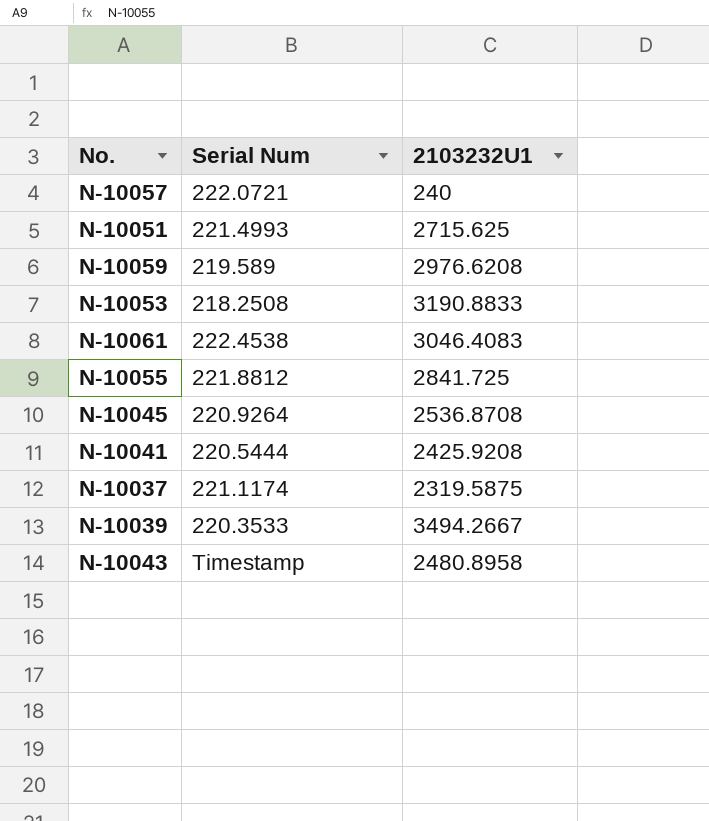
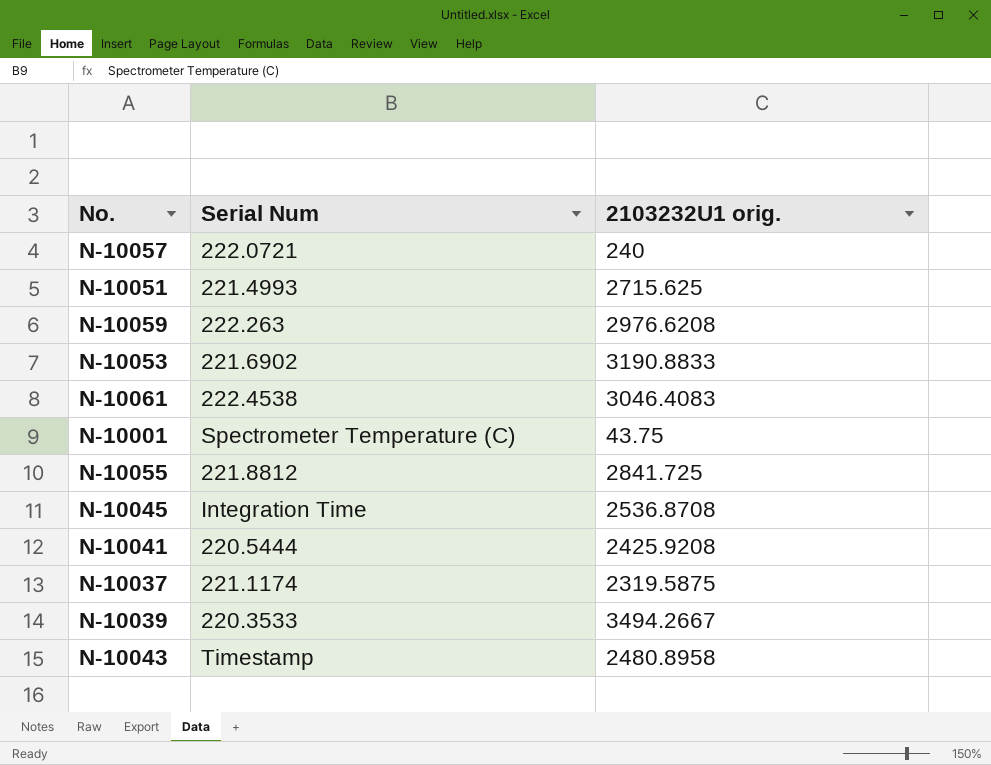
column name: 2103232U1 -> 2103232U1 orig.
N-10059 | Serial Num: 219.589 -> 222.263
N-10053 | Serial Num: 218.2508 -> 221.6902
row N-10001: none -> Spectrometer Temperature (C) | 43.75
N-10045 | Serial Num: 220.9264 -> Integration Time

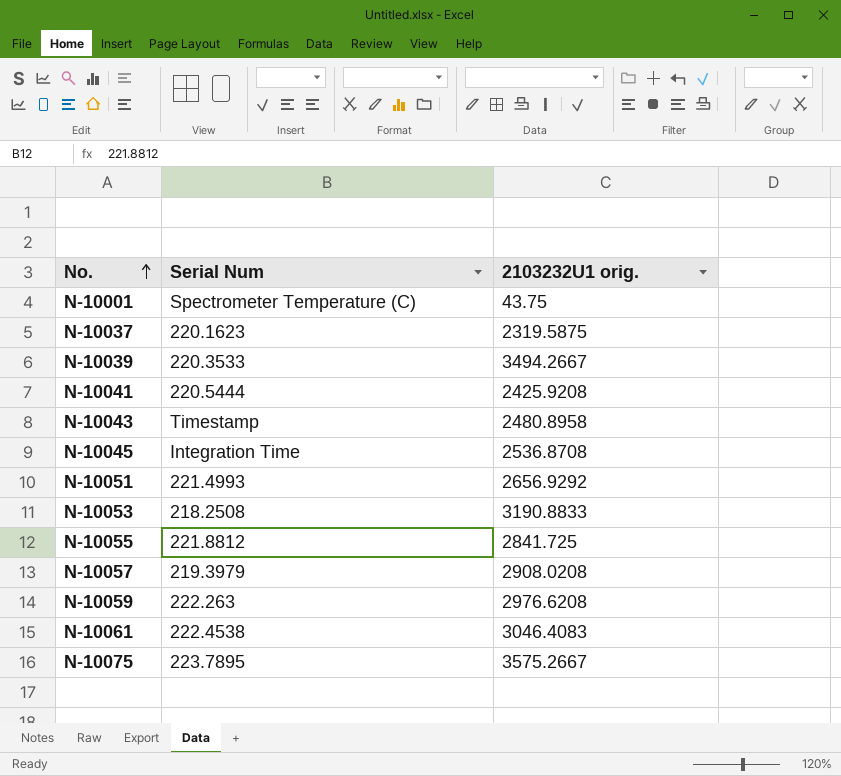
row order: none -> No. ascending
N-10037 | Serial Num: 221.1174 -> 220.1623
N-10051 | 2103232U1 orig.: 2715.625 -> 2656.9292
N-10053 | Serial Num: 221.6902 -> 218.2508
N-10057 | Serial Num: 222.0721 -> 219.3979
N-10057 | 2103232U1 orig.: 240 -> 2908.0208
row N-10075: none -> 223.7895 | 3575.2667

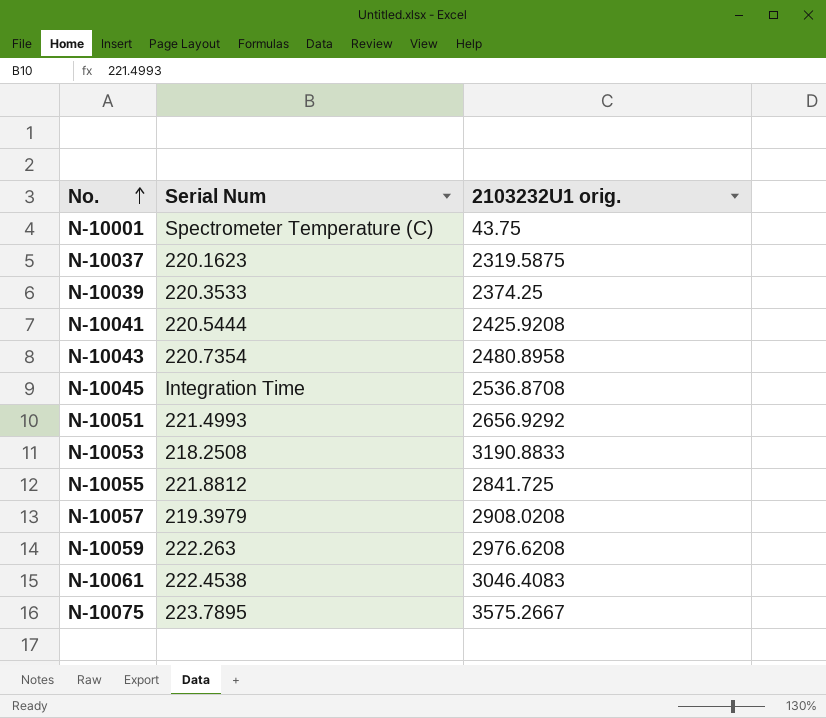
N-10039 | 2103232U1 orig.: 3494.2667 -> 2374.25
N-10043 | Serial Num: Timestamp -> 220.7354

